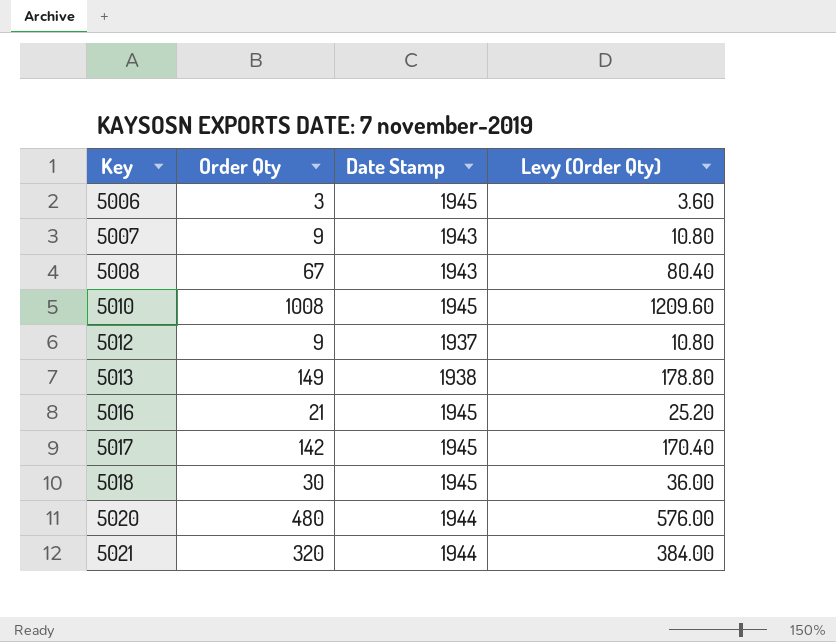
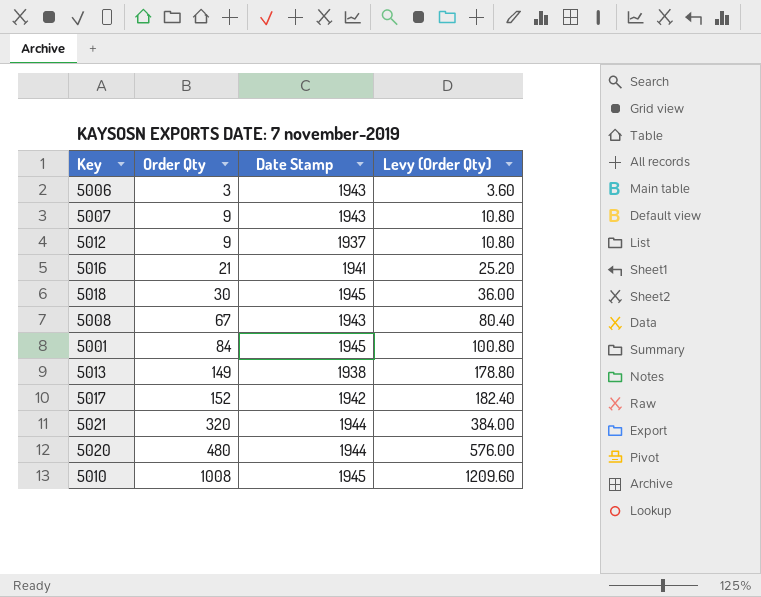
row order: Key ascending -> Order Qty ascending
5006 | Date Stamp: 1945 -> 1943
5016 | Date Stamp: 1945 -> 1941
row 5001: none -> 84 | 1945 | 100.80
5017 | Order Qty: 142 -> 152
5017 | Date Stamp: 1945 -> 1942
5017 | Levy (Order Qty): 170.40 -> 182.40

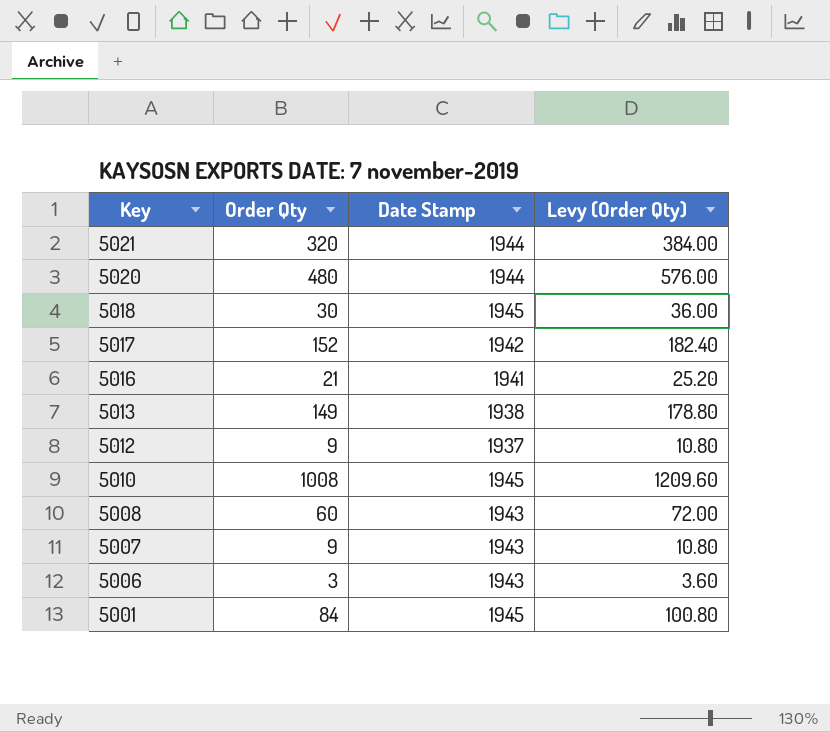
row order: Order Qty ascending -> Key descending
5008 | Order Qty: 67 -> 60
5008 | Levy (Order Qty): 80.40 -> 72.00

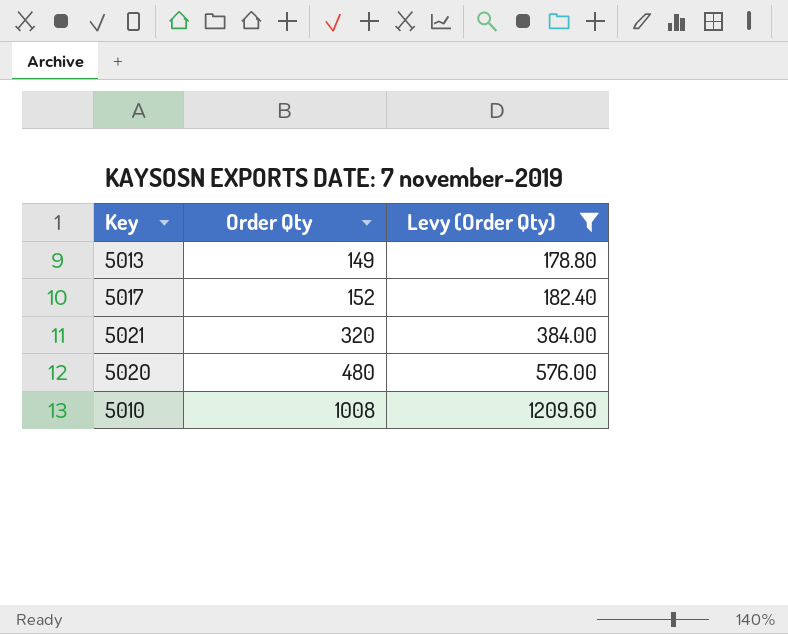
filter: none -> Levy (Order Qty) >= 178.80
row order: Key descending -> Order Qty ascending
column Date Stamp | position: 3 -> none

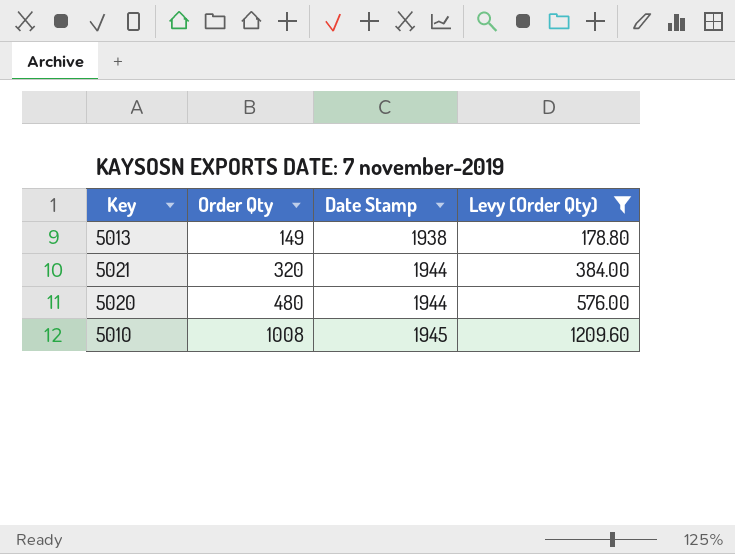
column Date Stamp | position: none -> 3
row 5017: 152 | 182.40 -> none

